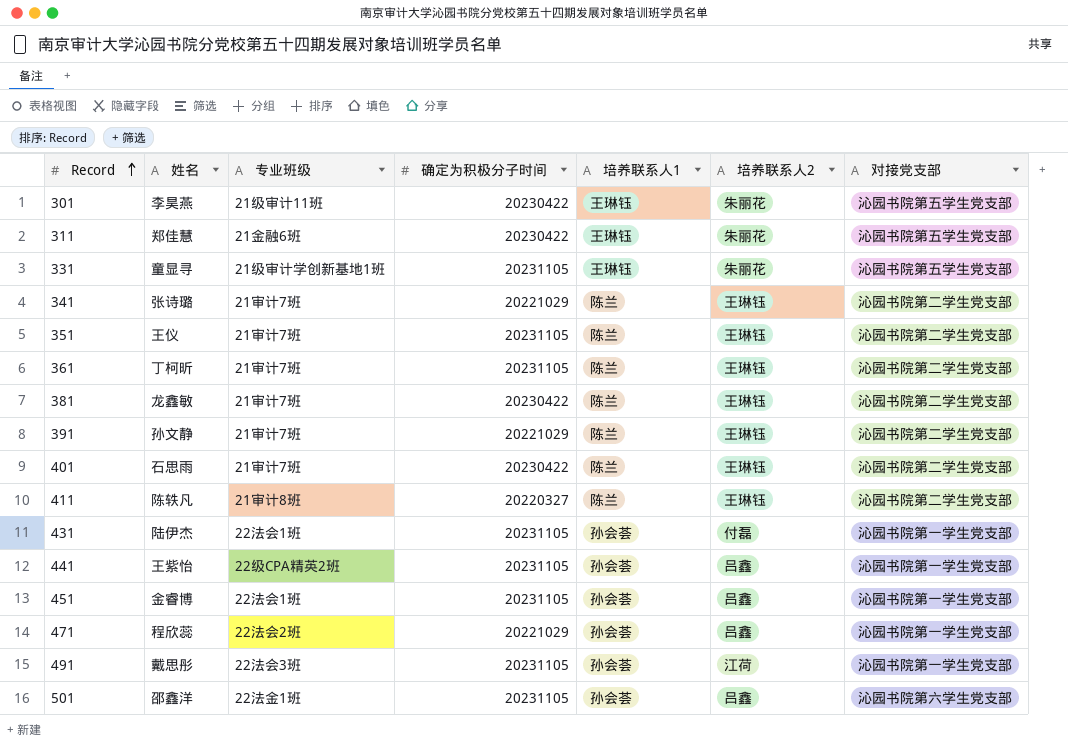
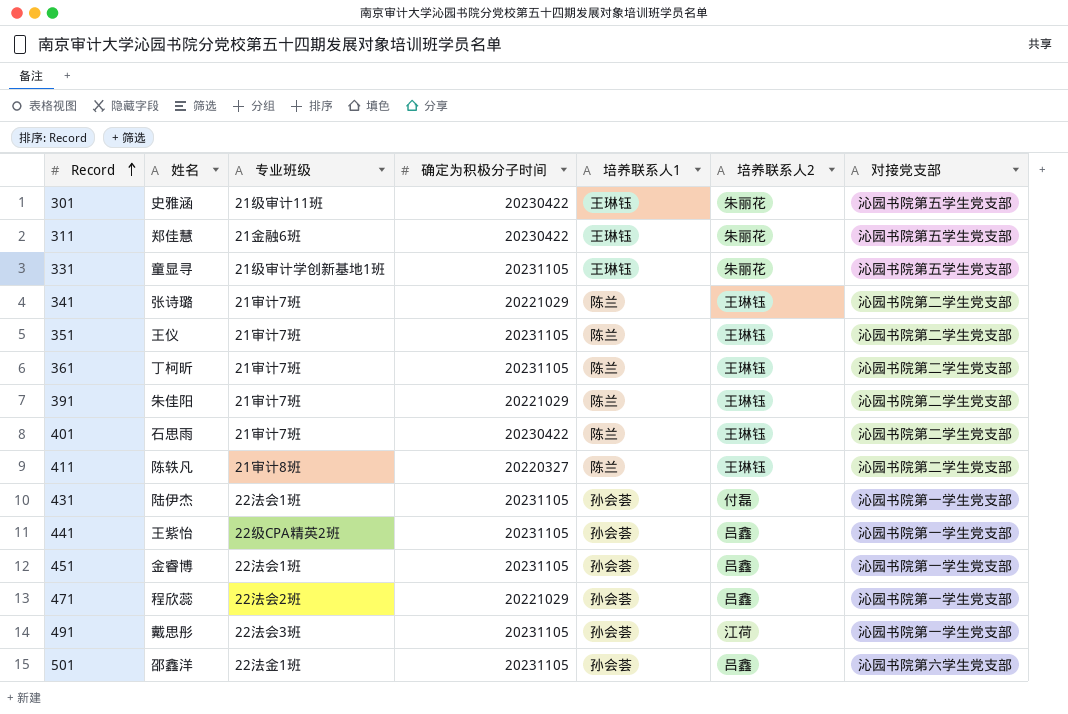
row 381: 龙鑫敏 | 21审计7班 | 20230422 | 陈兰 | 王琳钰 | 沁园书院第二学生党支部 -> none
301 | 姓名: 李昊燕 -> 史雅涵
391 | 姓名: 孙文静 -> 朱佳阳

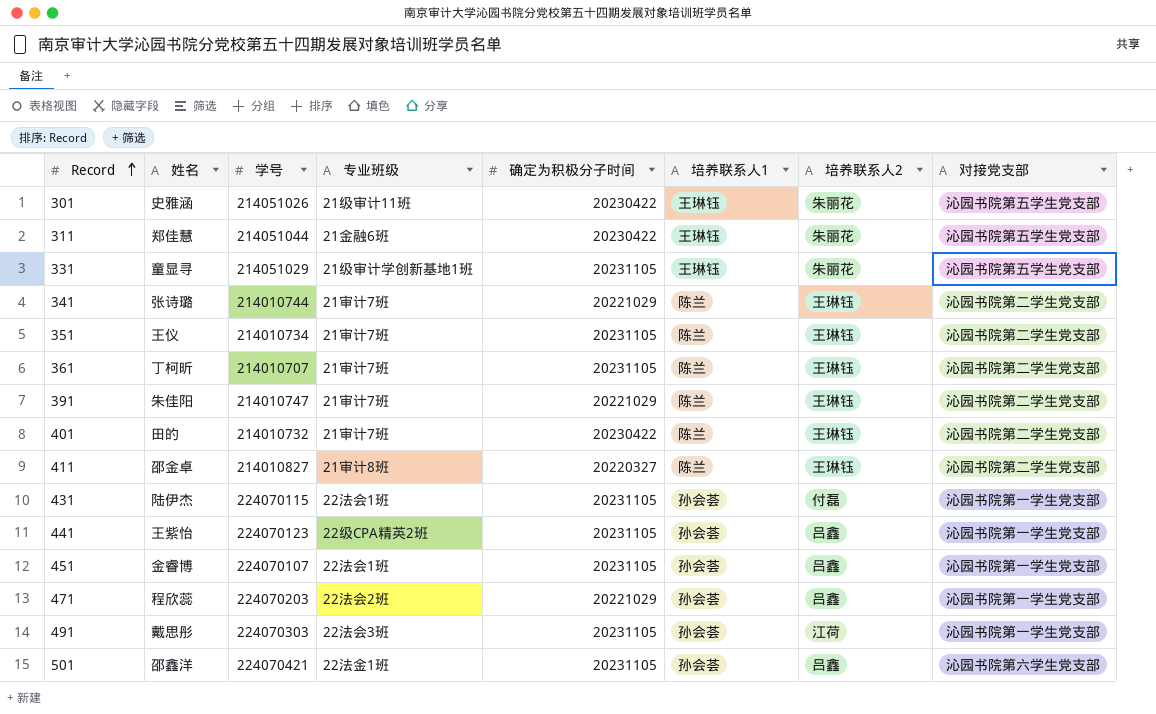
column 学号 | position: none -> 3
401 | 姓名: 石思雨 -> 田的
411 | 姓名: 陈轶凡 -> 邵金卓

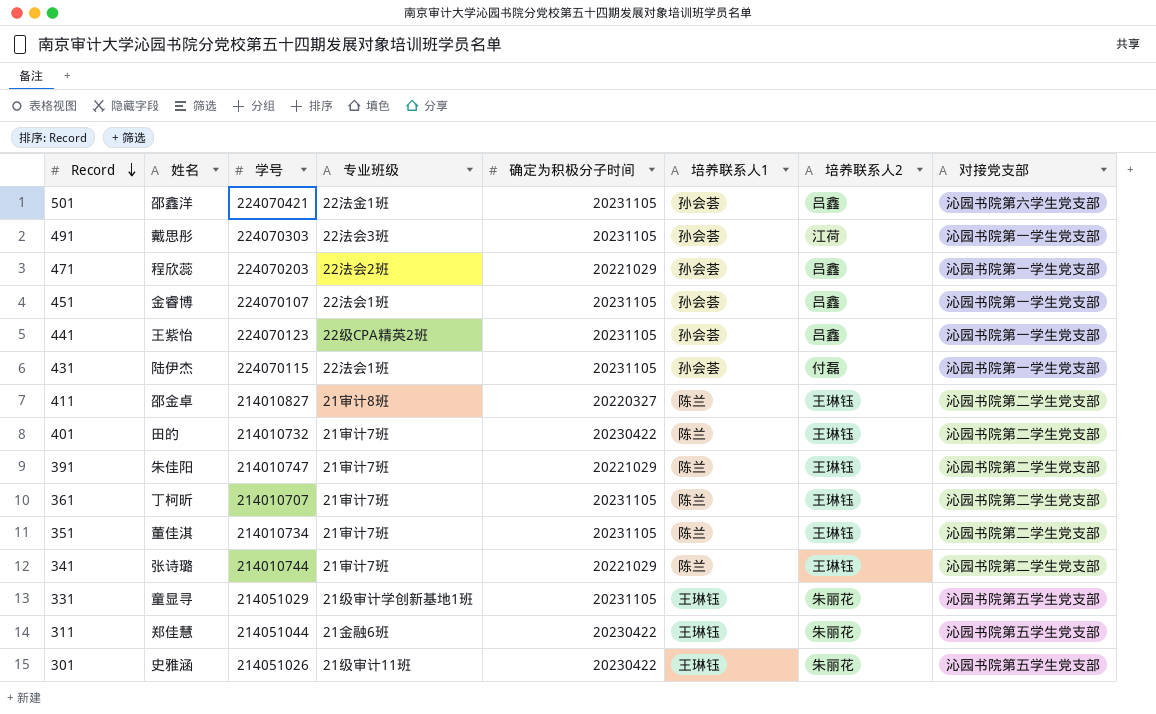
row order: Record ascending -> Record descending
351 | 姓名: 王仪 -> 董佳淇

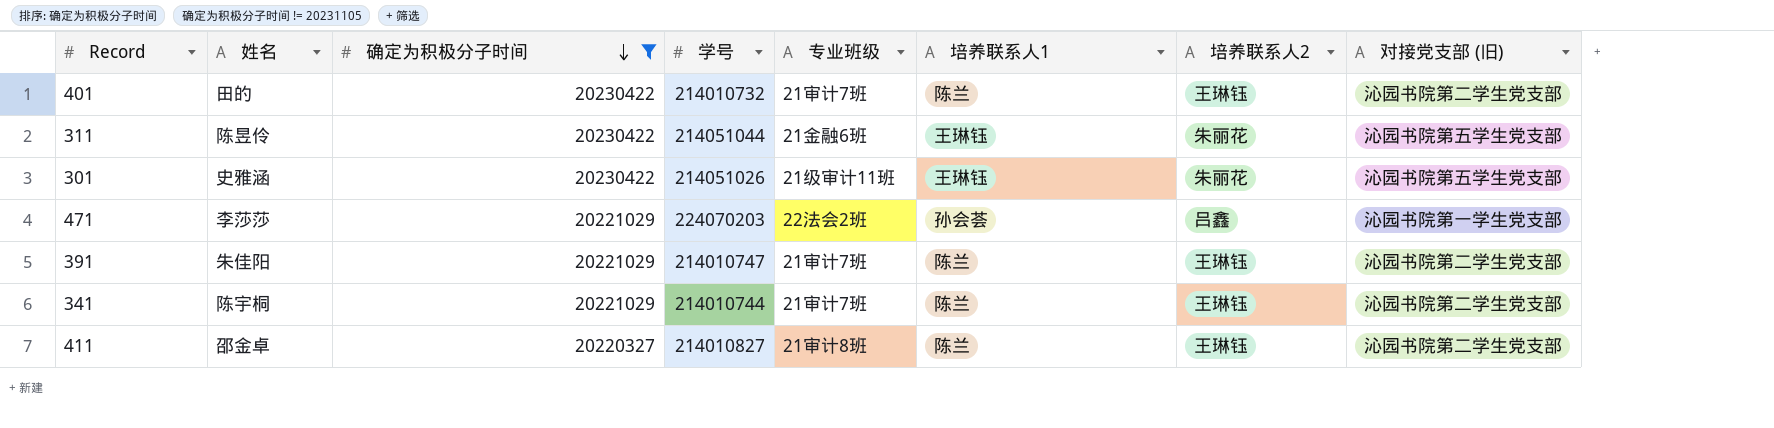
filter: none -> 确定为积极分子时间 != 20231105
row order: Record descending -> 确定为积极分子时间 descending
column 确定为积极分子时间 | position: 5 -> 3
column name: 对接党支部 -> 对接党支部 (旧)
311 | 姓名: 郑佳慧 -> 陈昱伶
471 | 姓名: 程欣蕊 -> 李莎莎
341 | 姓名: 张诗璐 -> 陈宇桐

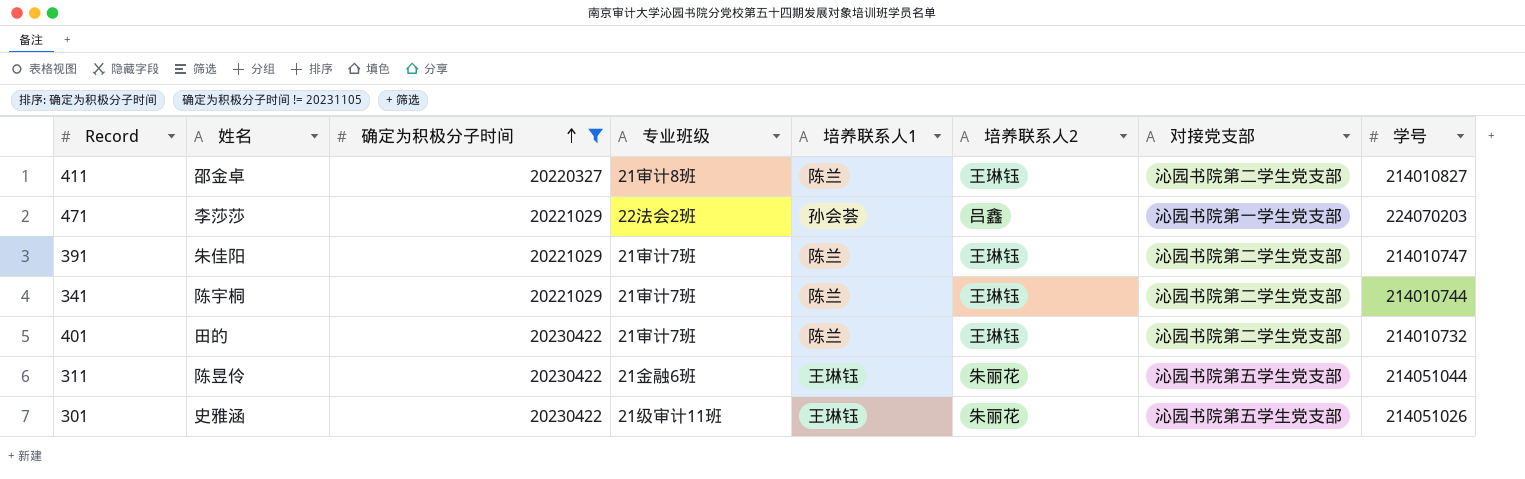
row order: 确定为积极分子时间 descending -> 确定为积极分子时间 ascending
column name: 对接党支部 (旧) -> 对接党支部
column 学号 | position: 4 -> 8

